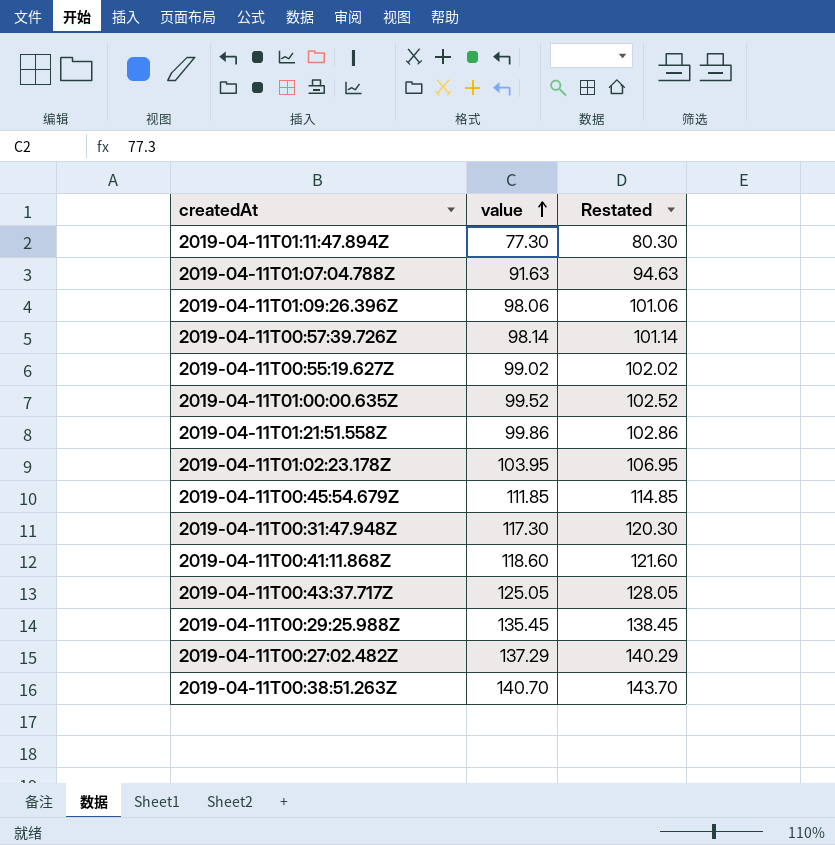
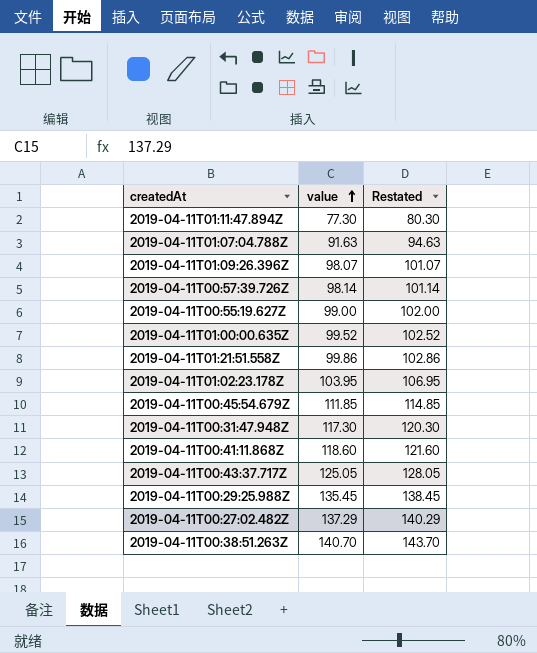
2019-04-11T01:09:26.396Z | value: 98.06 -> 98.07
2019-04-11T01:09:26.396Z | Restated: 101.06 -> 101.07
2019-04-11T00:55:19.627Z | value: 99.02 -> 99.00
2019-04-11T00:55:19.627Z | Restated: 102.02 -> 102.00

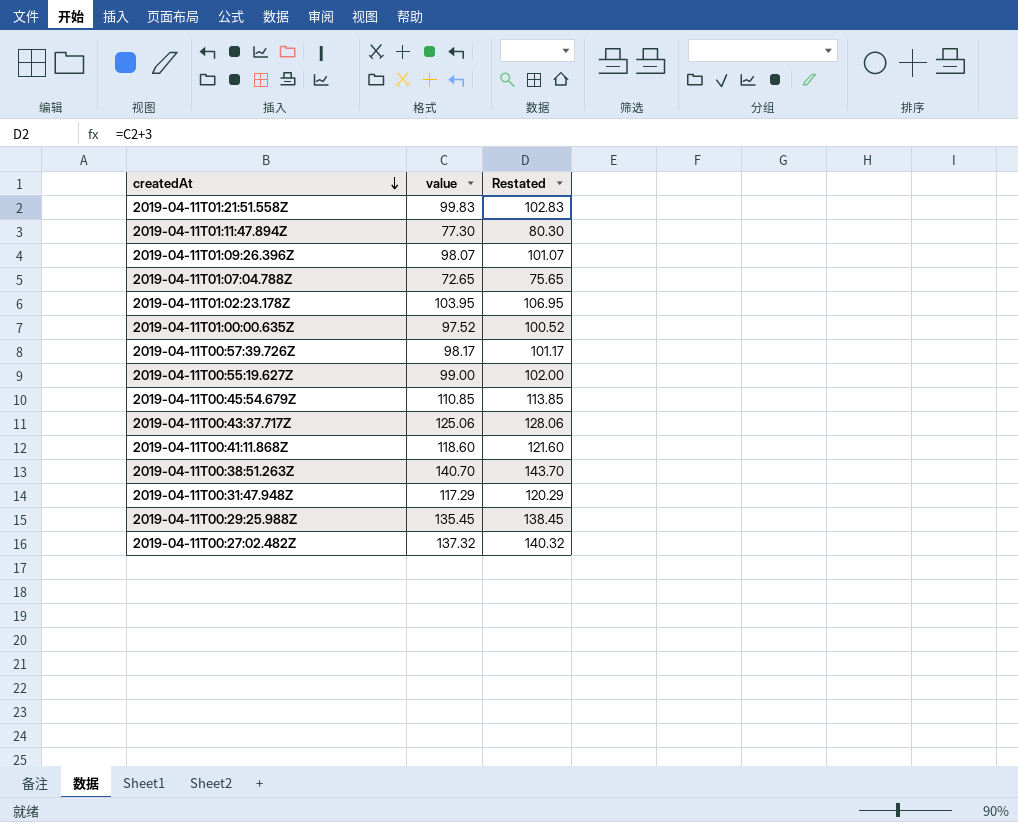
row order: value ascending -> createdAt descending
2019-04-11T01:21:51.558Z | value: 99.86 -> 99.83
2019-04-11T01:21:51.558Z | Restated: 102.86 -> 102.83
2019-04-11T01:07:04.788Z | value: 91.63 -> 72.65
2019-04-11T01:07:04.788Z | Restated: 94.63 -> 75.65
2019-04-11T01:00:00.635Z | value: 99.52 -> 97.52
2019-04-11T01:00:00.635Z | Restated: 102.52 -> 100.52
2019-04-11T00:57:39.726Z | value: 98.14 -> 98.17
2019-04-11T00:57:39.726Z | Restated: 101.14 -> 101.17
2019-04-11T00:45:54.679Z | value: 111.85 -> 110.85
2019-04-11T00:45:54.679Z | Restated: 114.85 -> 113.85
2019-04-11T00:43:37.717Z | value: 125.05 -> 125.06
2019-04-11T00:43:37.717Z | Restated: 128.05 -> 128.06
2019-04-11T00:31:47.948Z | value: 117.30 -> 117.29
2019-04-11T00:31:47.948Z | Restated: 120.30 -> 120.29
2019-04-11T00:27:02.482Z | value: 137.29 -> 137.32
2019-04-11T00:27:02.482Z | Restated: 140.29 -> 140.32

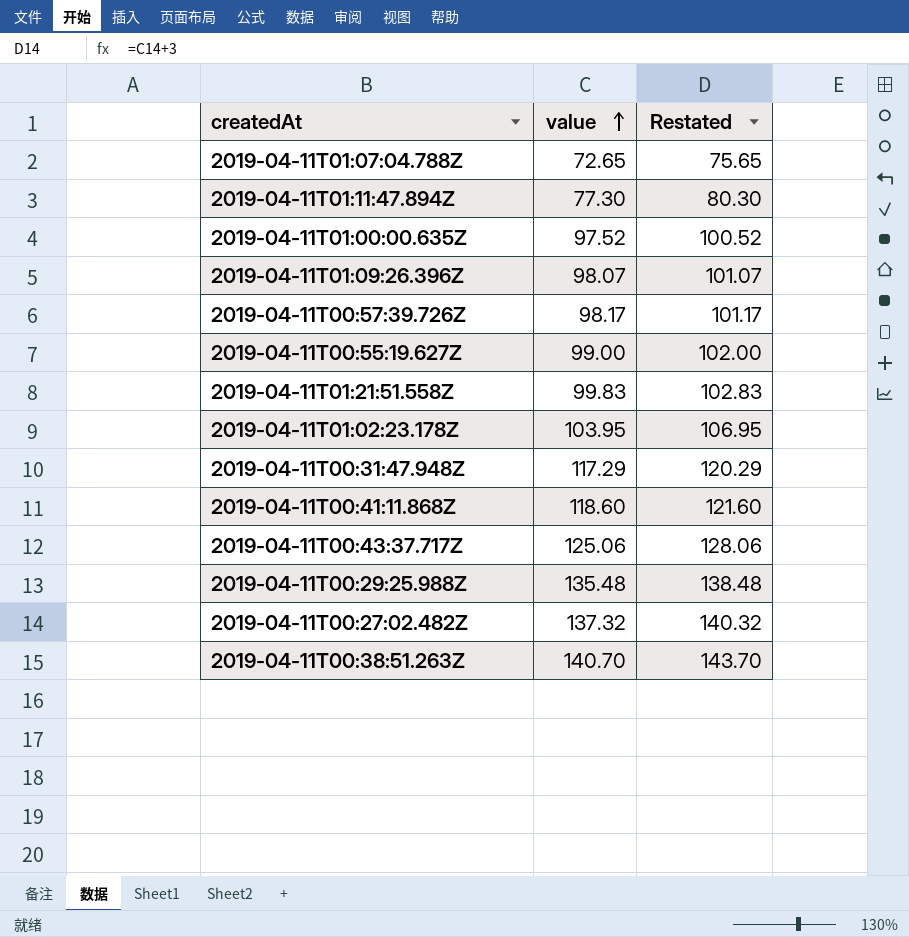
row order: createdAt descending -> value ascending
row 2019-04-11T00:45:54.679Z: 110.85 | 113.85 -> none
2019-04-11T00:29:25.988Z | value: 135.45 -> 135.48
2019-04-11T00:29:25.988Z | Restated: 138.45 -> 138.48

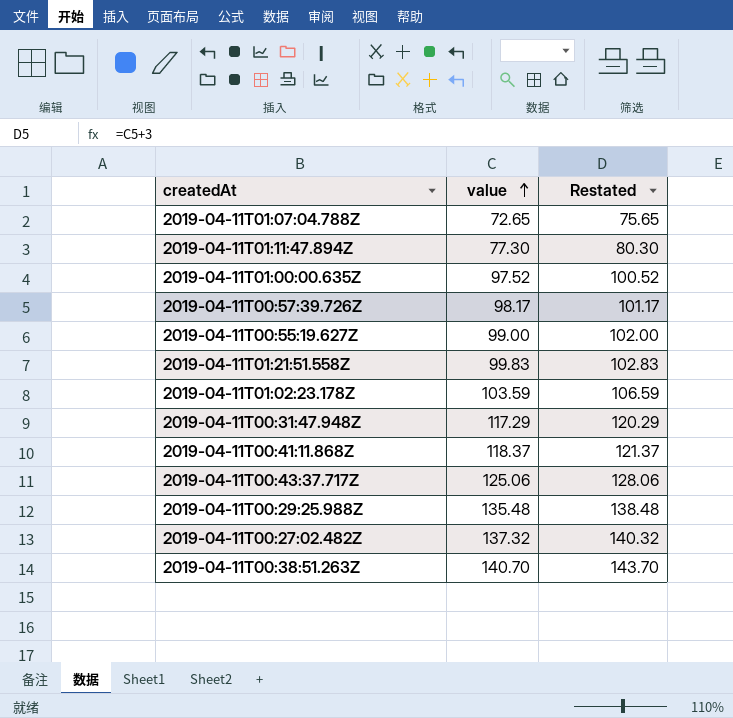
row 2019-04-11T01:09:26.396Z: 98.07 | 101.07 -> none
2019-04-11T01:02:23.178Z | value: 103.95 -> 103.59
2019-04-11T01:02:23.178Z | Restated: 106.95 -> 106.59
2019-04-11T00:41:11.868Z | value: 118.60 -> 118.37
2019-04-11T00:41:11.868Z | Restated: 121.60 -> 121.37

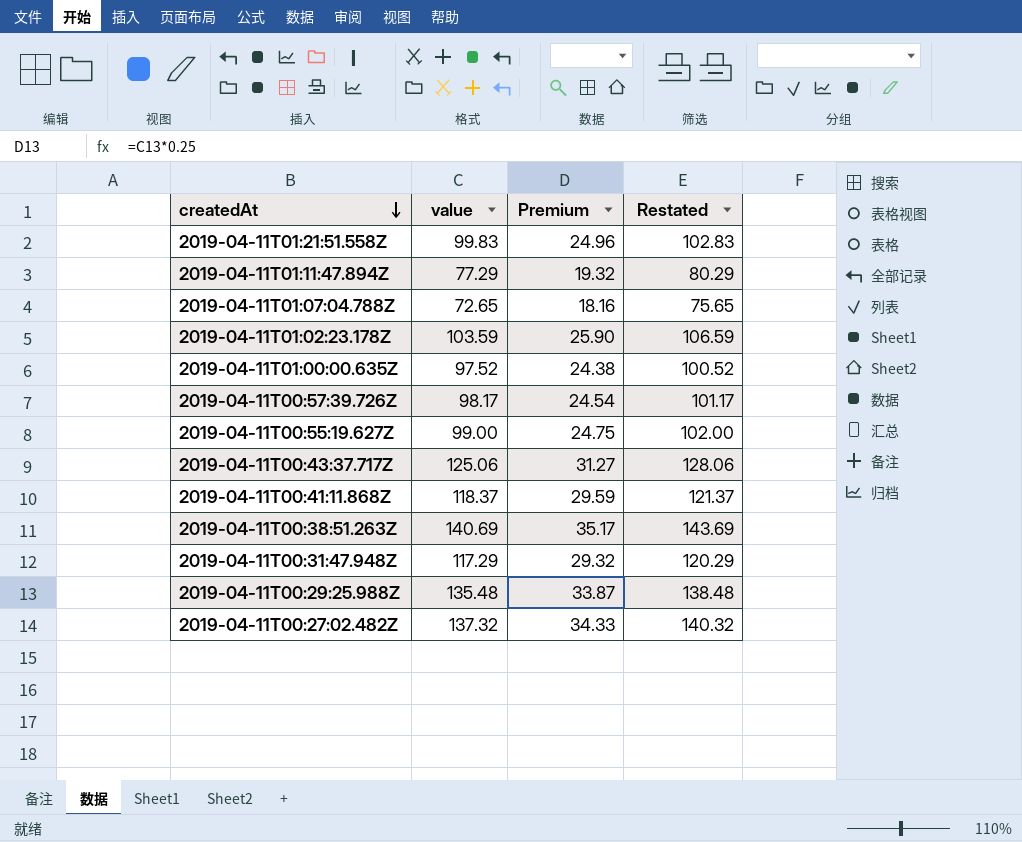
row order: value ascending -> createdAt descending
column Premium | formula: none -> [value] * 0.25
2019-04-11T01:11:47.894Z | value: 77.30 -> 77.29
2019-04-11T01:11:47.894Z | Restated: 80.30 -> 80.29
2019-04-11T00:38:51.263Z | value: 140.70 -> 140.69
2019-04-11T00:38:51.263Z | Restated: 143.70 -> 143.69

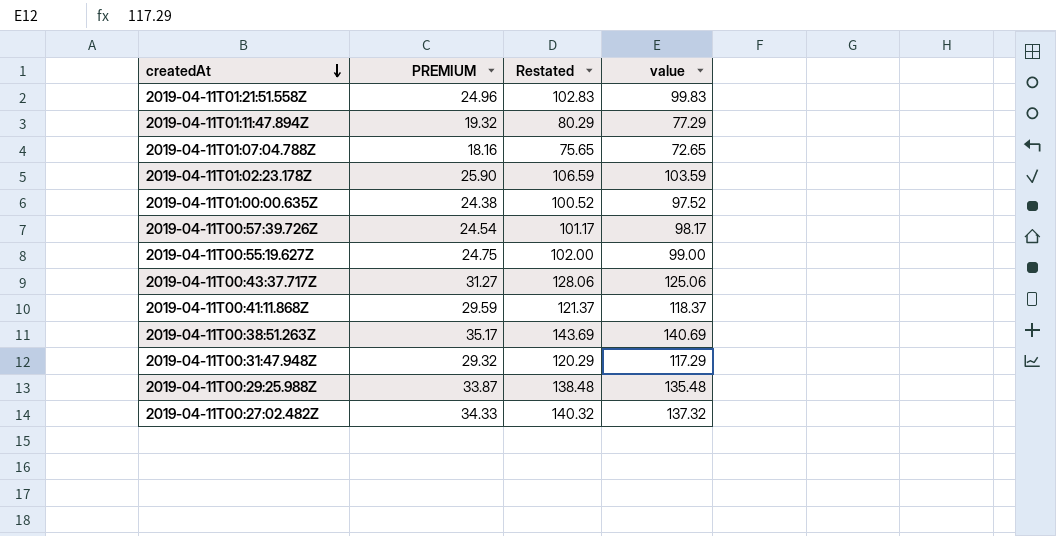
column name: Premium -> PREMIUM
column value | position: 2 -> 4

